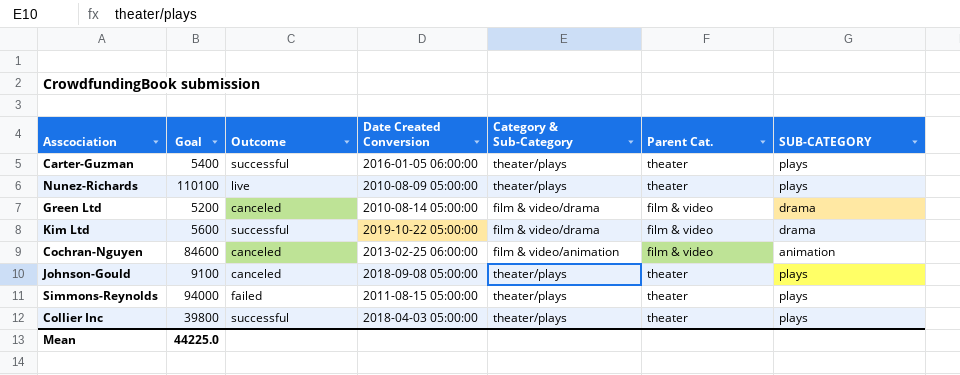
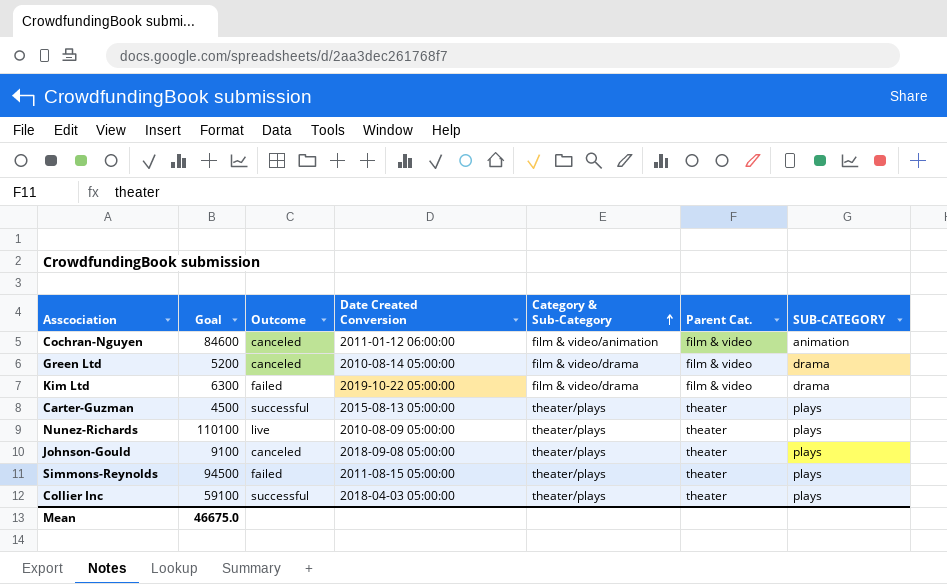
row order: none -> Category & Sub-Category ascending
Cochran-Nguyen | Date Created Conversion: 2013-02-25 06:00:00 -> 2011-01-12 06:00:00
Kim Ltd | Goal: 5600 -> 6300
Kim Ltd | Outcome: successful -> failed
Carter-Guzman | Goal: 5400 -> 4500
Carter-Guzman | Date Created Conversion: 2016-01-05 06:00:00 -> 2015-08-13 05:00:00
Simmons-Reynolds | Goal: 94000 -> 94500
Collier Inc | Goal: 39800 -> 59100
Mean | Goal: 44225.0 -> 46675.0

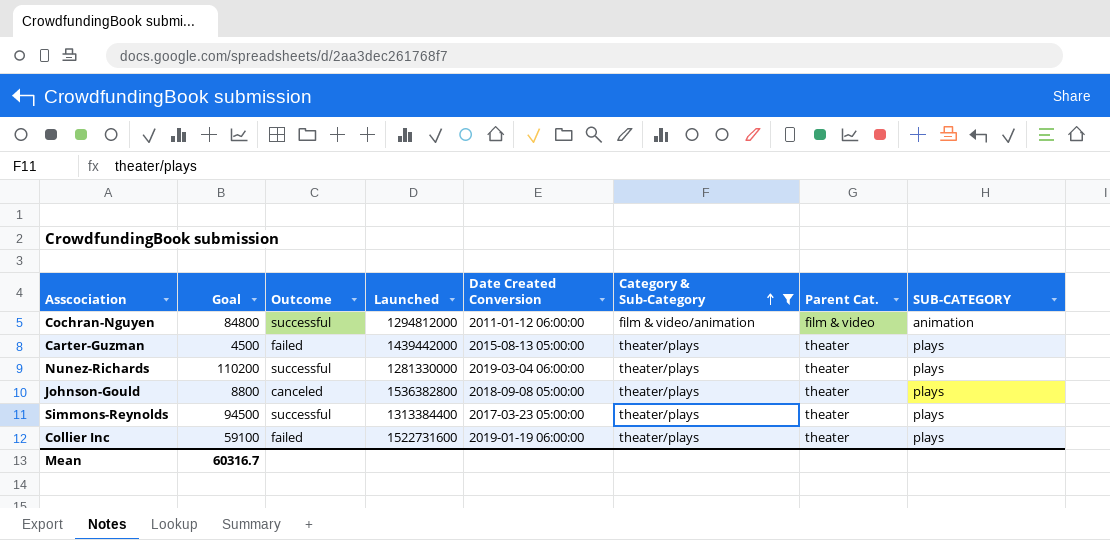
filter: none -> Category & Sub-Category != film & video/drama
column Launched | position: none -> 4
Cochran-Nguyen | Goal: 84600 -> 84800
Cochran-Nguyen | Outcome: canceled -> successful
Carter-Guzman | Outcome: successful -> failed
Nunez-Richards | Goal: 110100 -> 110200
Nunez-Richards | Outcome: live -> successful
Nunez-Richards | Date Created Conversion: 2010-08-09 05:00:00 -> 2019-03-04 06:00:00
Johnson-Gould | Goal: 9100 -> 8800
Simmons-Reynolds | Outcome: failed -> successful
Simmons-Reynolds | Date Created Conversion: 2011-08-15 05:00:00 -> 2017-03-23 05:00:00
Collier Inc | Outcome: successful -> failed
Collier Inc | Date Created Conversion: 2018-04-03 05:00:00 -> 2019-01-19 06:00:00
Mean | Goal: 46675.0 -> 60316.7

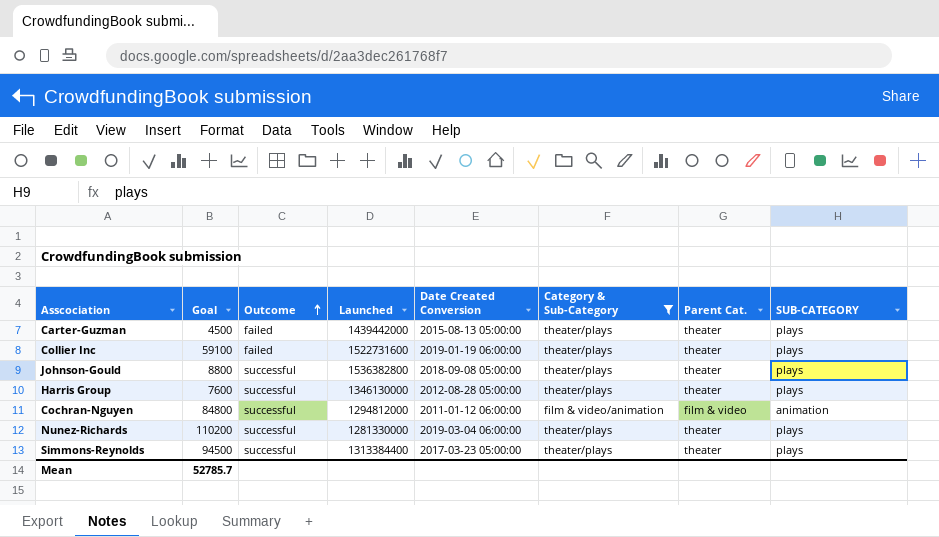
row order: Category & Sub-Category ascending -> Outcome ascending
Johnson-Gould | Outcome: canceled -> successful
row Harris Group: none -> 7600 | successful | 1346130000 | 2012-08-28 05:00:00 | theater/plays | theater | plays
Mean | Goal: 60316.7 -> 52785.7

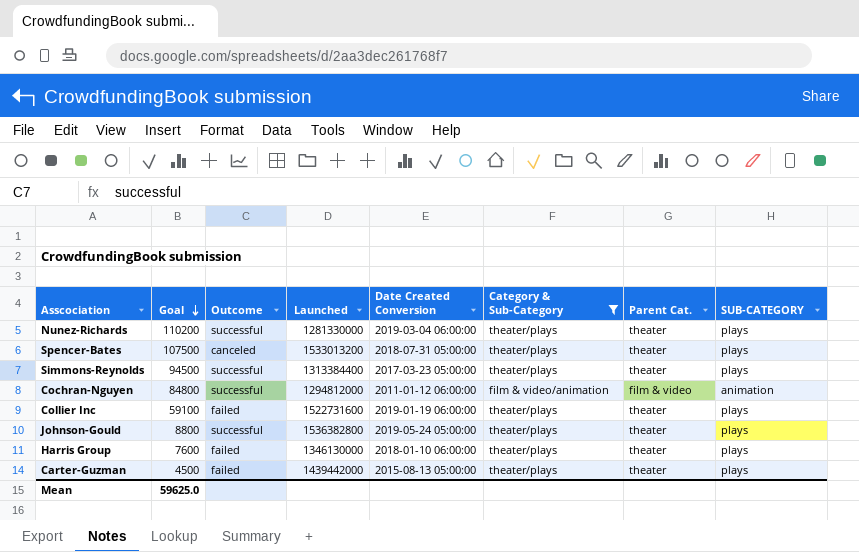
row order: Outcome ascending -> Goal descending
row Spencer-Bates: none -> 107500 | canceled | 1533013200 | 2018-07-31 05:00:00 | theater/plays | theater | plays
Johnson-Gould | Date Created Conversion: 2018-09-08 05:00:00 -> 2019-05-24 05:00:00
Harris Group | Outcome: successful -> failed
Harris Group | Date Created Conversion: 2012-08-28 05:00:00 -> 2018-01-10 06:00:00
Mean | Goal: 52785.7 -> 59625.0

